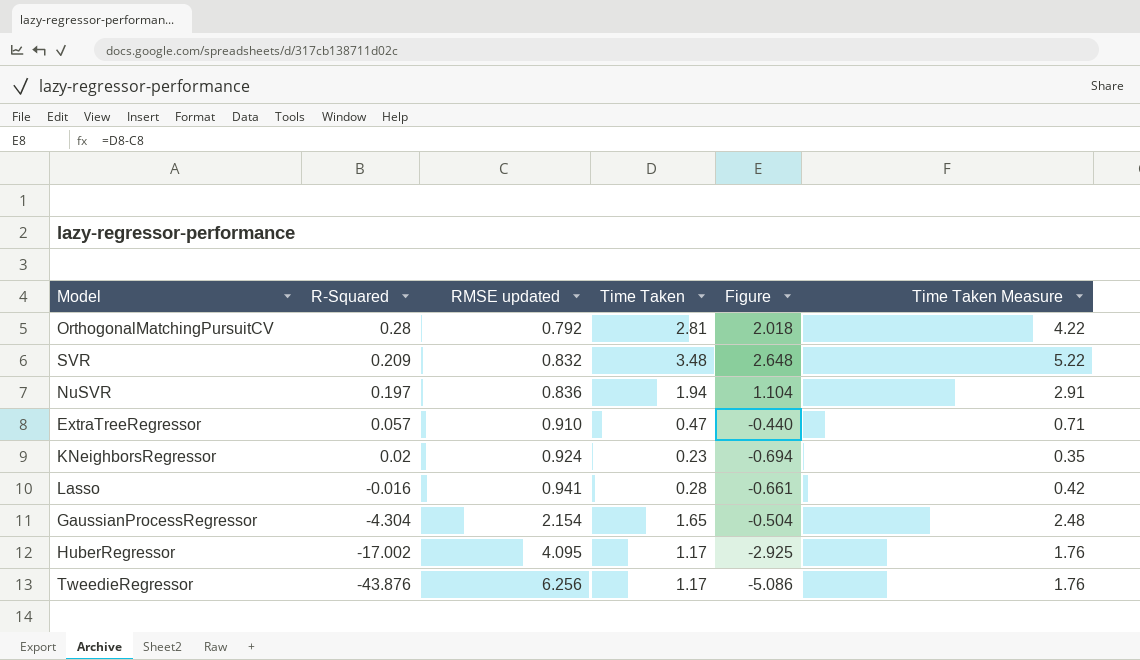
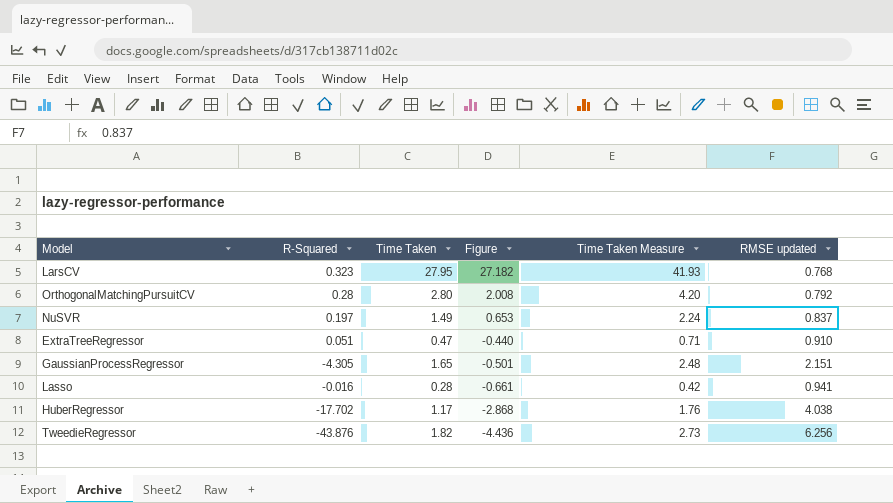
row order: R-Squared descending -> Figure descending
column RMSE updated | position: 3 -> 6
row SVR: 0.209 | 0.832 | 3.48 | 2.648 | 5.22 -> none
row KNeighborsRegressor: 0.02 | 0.924 | 0.23 | -0.694 | 0.35 -> none
row LarsCV: none -> 0.323 | 27.95 | 27.182 | 41.93 | 0.768
OrthogonalMatchingPursuitCV | Time Taken: 2.81 -> 2.80
OrthogonalMatchingPursuitCV | Figure: 2.018 -> 2.008
OrthogonalMatchingPursuitCV | Time Taken Measure: 4.22 -> 4.20
NuSVR | Time Taken: 1.94 -> 1.49
NuSVR | Figure: 1.104 -> 0.653
NuSVR | Time Taken Measure: 2.91 -> 2.24
NuSVR | RMSE updated: 0.836 -> 0.837
ExtraTreeRegressor | R-Squared: 0.057 -> 0.051
GaussianProcessRegressor | R-Squared: -4.304 -> -4.305
GaussianProcessRegressor | Figure: -0.504 -> -0.501
GaussianProcessRegressor | RMSE updated: 2.154 -> 2.151
HuberRegressor | R-Squared: -17.002 -> -17.702
HuberRegressor | Figure: -2.925 -> -2.868
HuberRegressor | RMSE updated: 4.095 -> 4.038
TweedieRegressor | Time Taken: 1.17 -> 1.82
TweedieRegressor | Figure: -5.086 -> -4.436
TweedieRegressor | Time Taken Measure: 1.76 -> 2.73

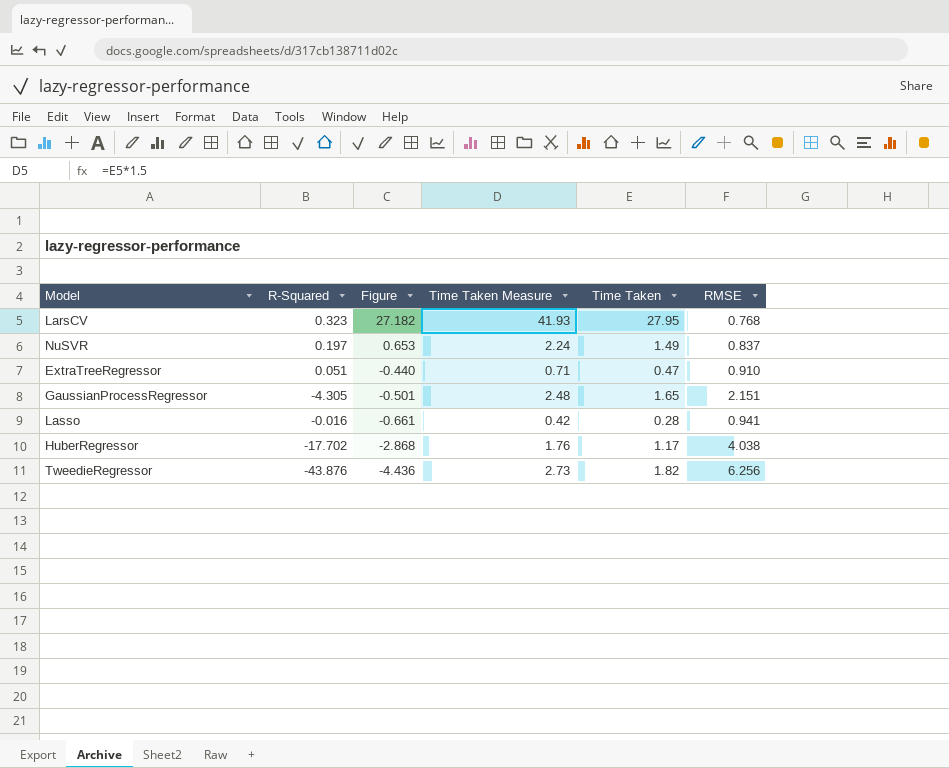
column Time Taken | position: 3 -> 5
column name: RMSE updated -> RMSE
row OrthogonalMatchingPursuitCV: 0.28 | 2.80 | 2.008 | 4.20 | 0.792 -> none

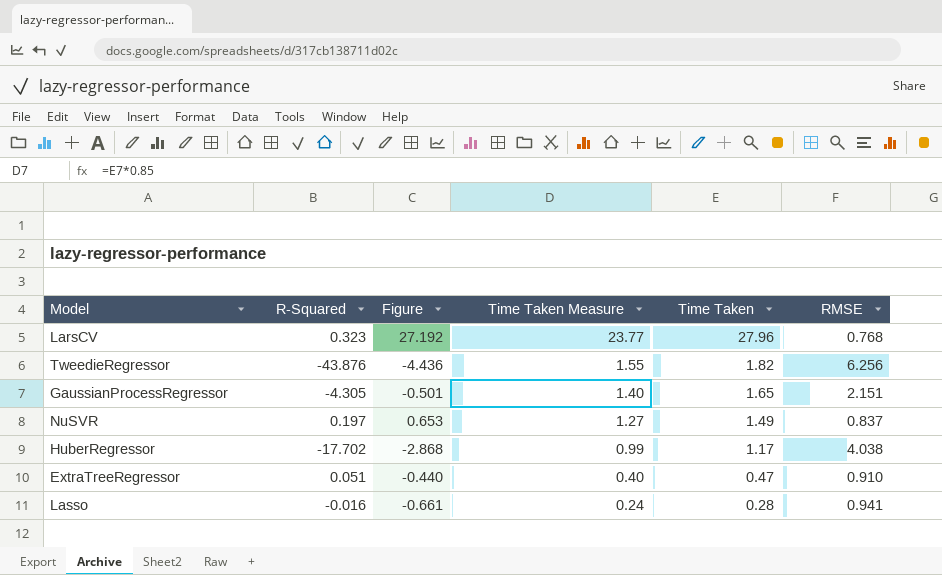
row order: Figure descending -> Time Taken Measure descending
column Time Taken Measure | formula: [Time Taken] * 1.5 -> [Time Taken] * 0.85
LarsCV | Figure: 27.182 -> 27.192
LarsCV | Time Taken: 27.95 -> 27.96

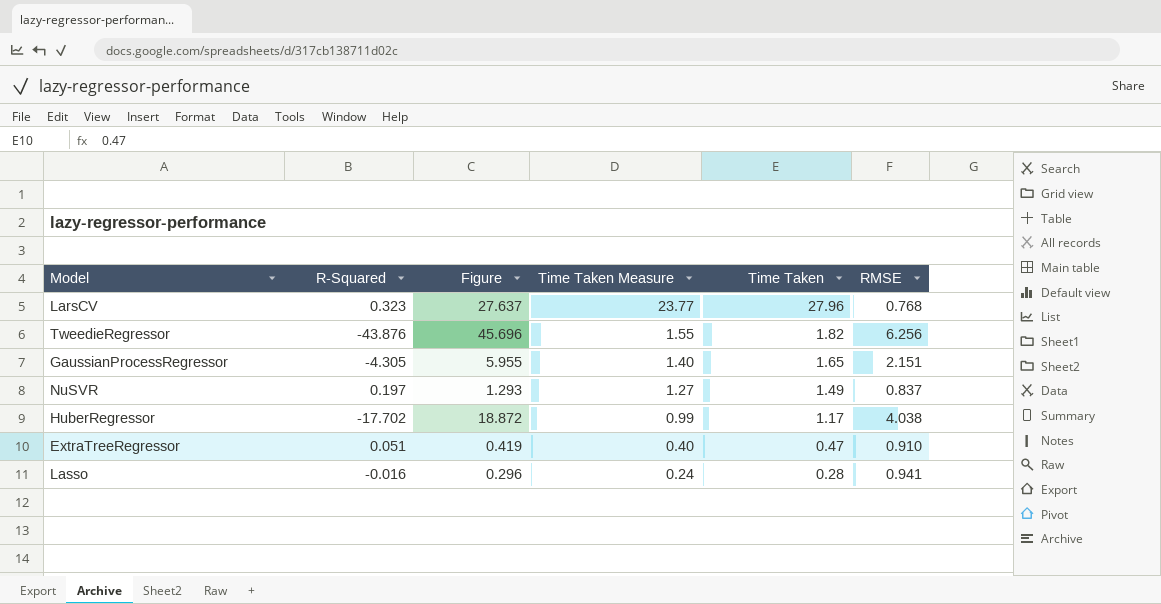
column Figure | formula: [Time Taken] - [RMSE] -> [Time Taken] - [R-Squared]

